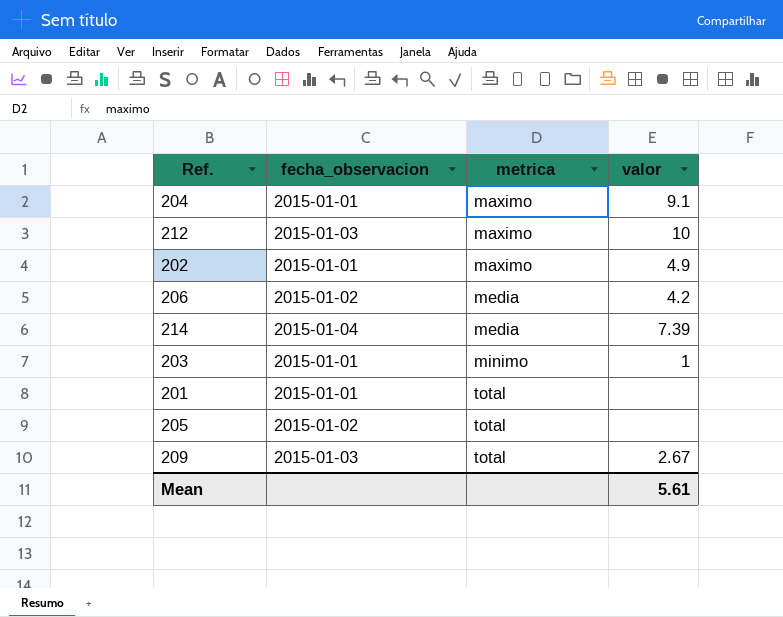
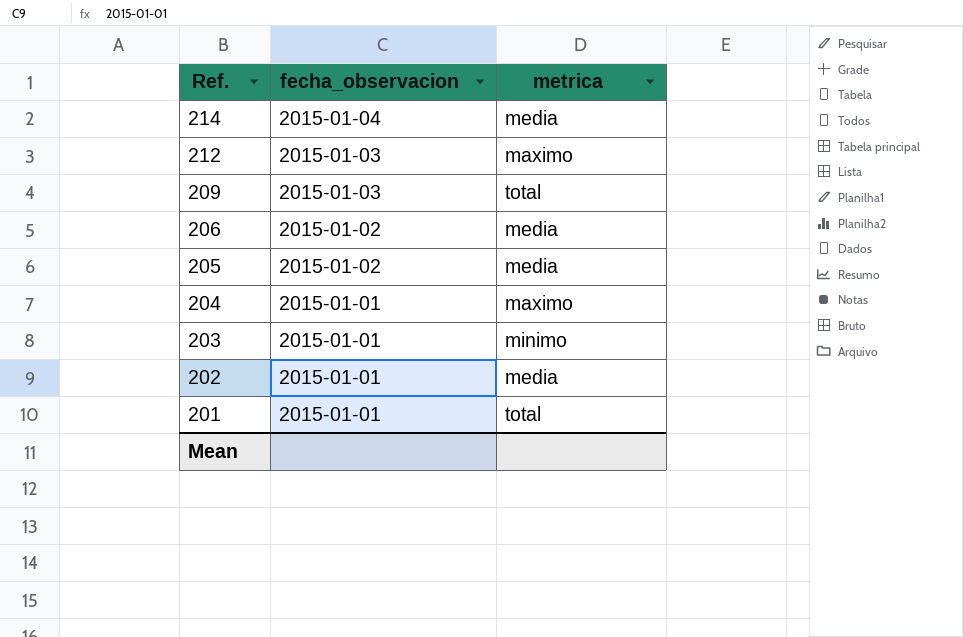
row order: metrica ascending -> Ref. descending
column valor | position: 4 -> none
205 | metrica: total -> media
202 | metrica: maximo -> media

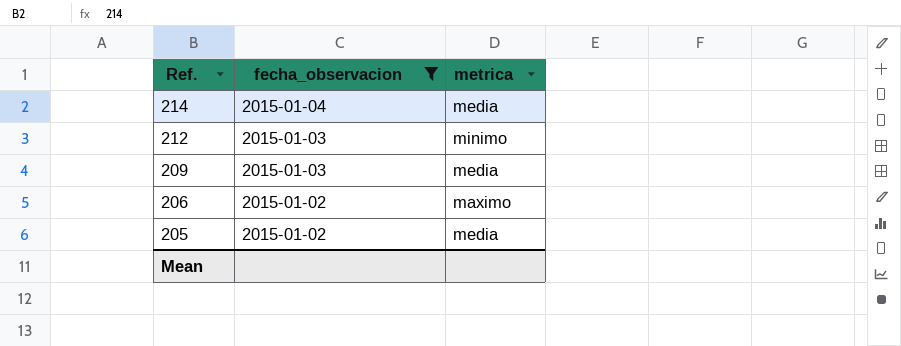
filter: none -> fecha_observacion != 2015-01-01
212 | metrica: maximo -> minimo
209 | metrica: total -> media
206 | metrica: media -> maximo

